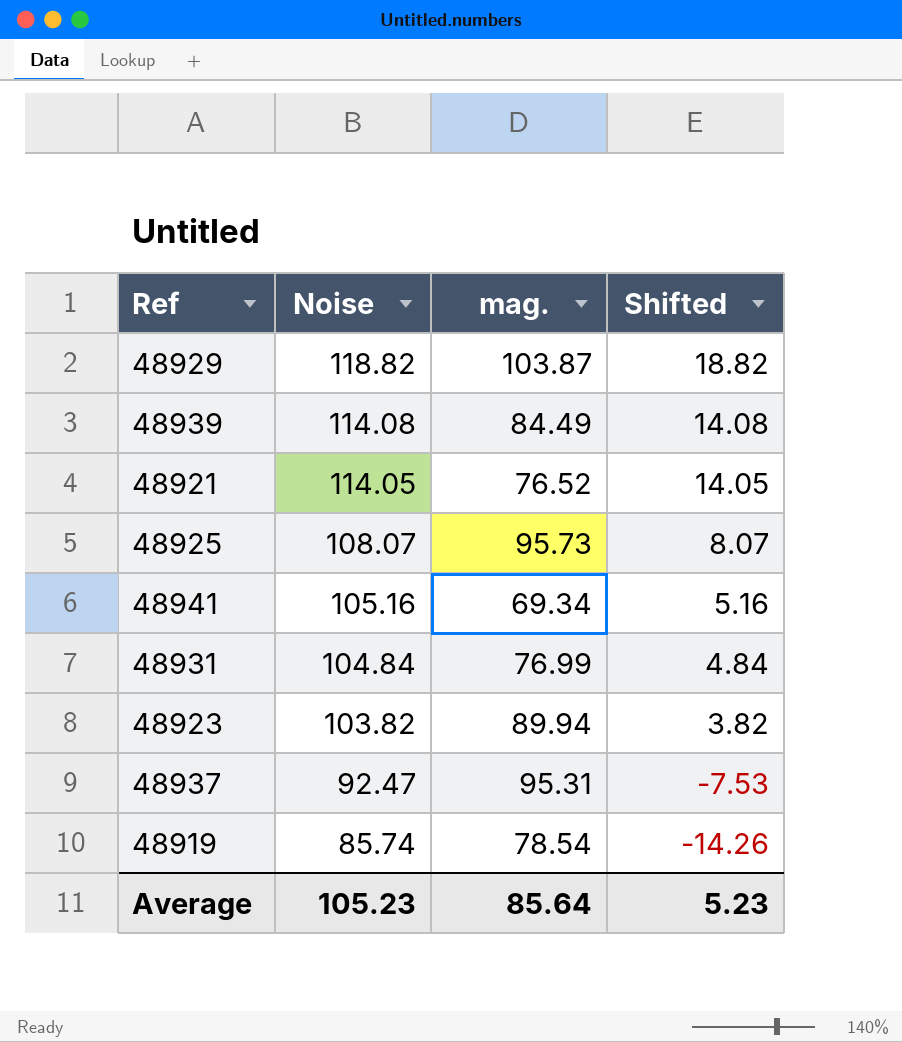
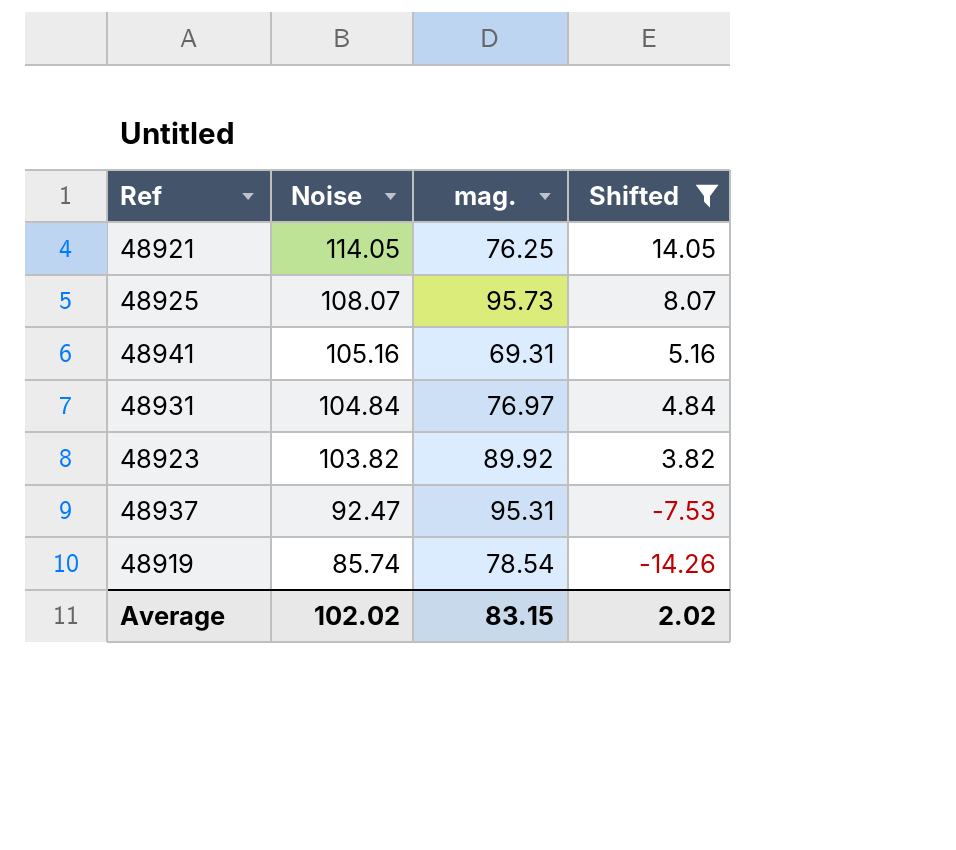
filter: none -> Shifted <= 14.05
48921 | mag.: 76.52 -> 76.25
48941 | mag.: 69.34 -> 69.31
48931 | mag.: 76.99 -> 76.97
48923 | mag.: 89.94 -> 89.92
Average | Noise: 105.23 -> 102.02
Average | mag.: 85.64 -> 83.15
Average | Shifted: 5.23 -> 2.02

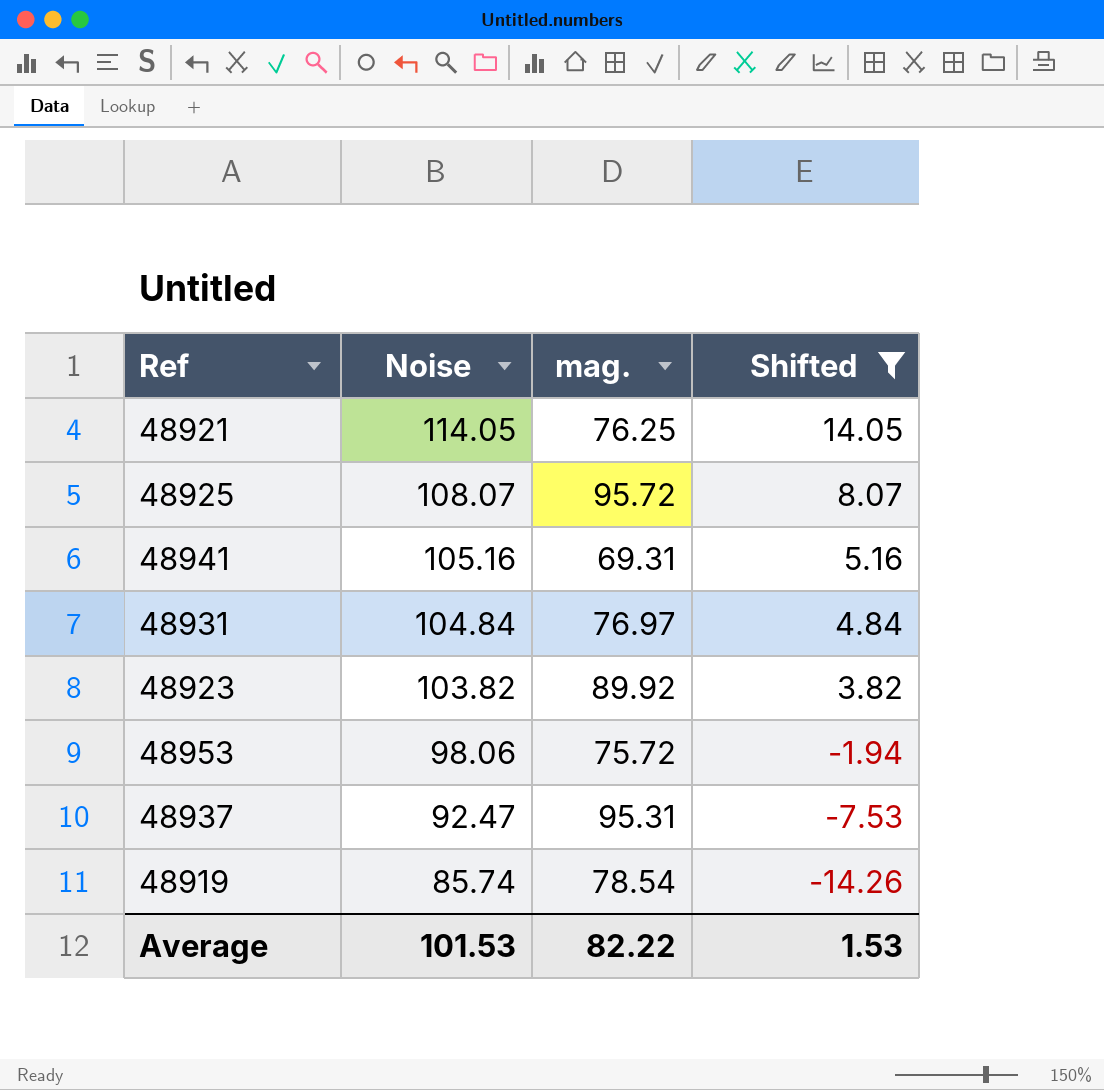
48925 | mag.: 95.73 -> 95.72
row 48953: none -> 98.06 | 75.72 | -1.94
Average | Noise: 102.02 -> 101.53
Average | mag.: 83.15 -> 82.22
Average | Shifted: 2.02 -> 1.53

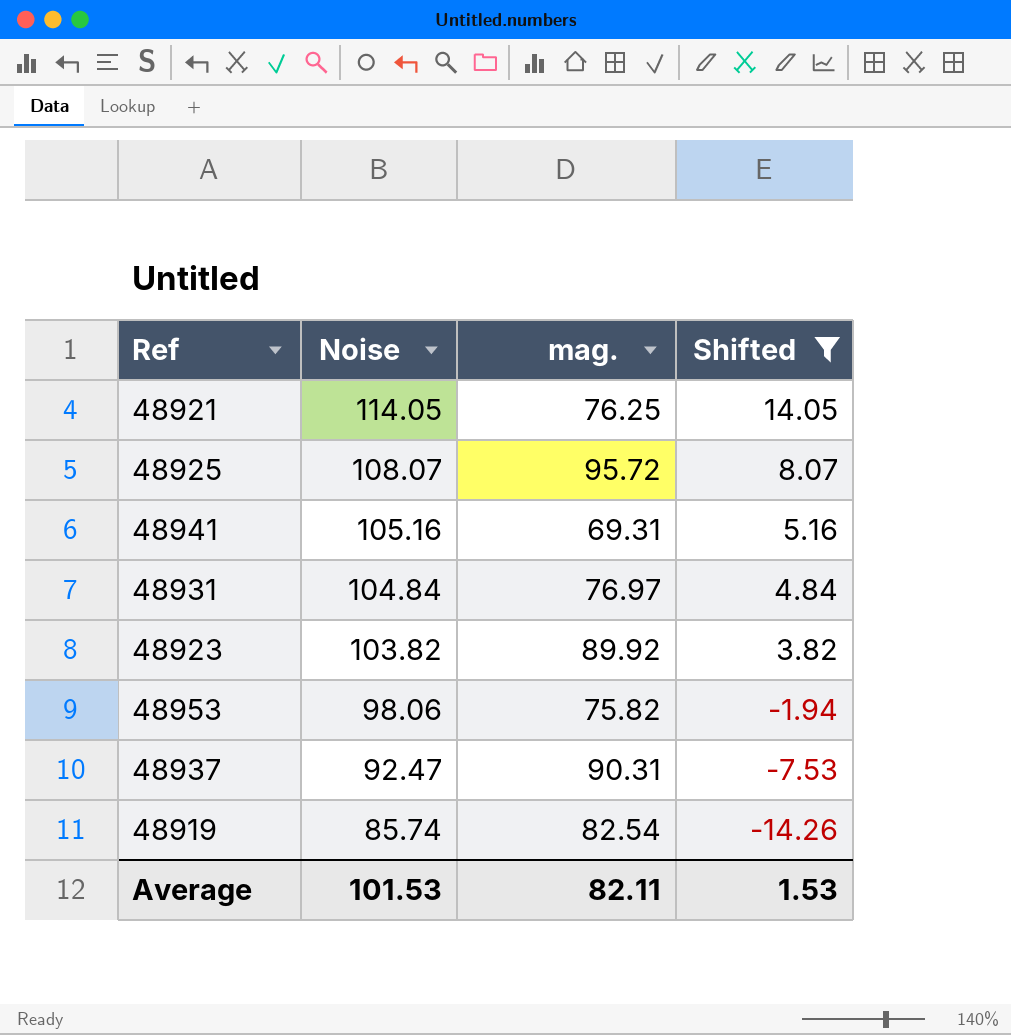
48953 | mag.: 75.72 -> 75.82
48937 | mag.: 95.31 -> 90.31
48919 | mag.: 78.54 -> 82.54
Average | mag.: 82.22 -> 82.11

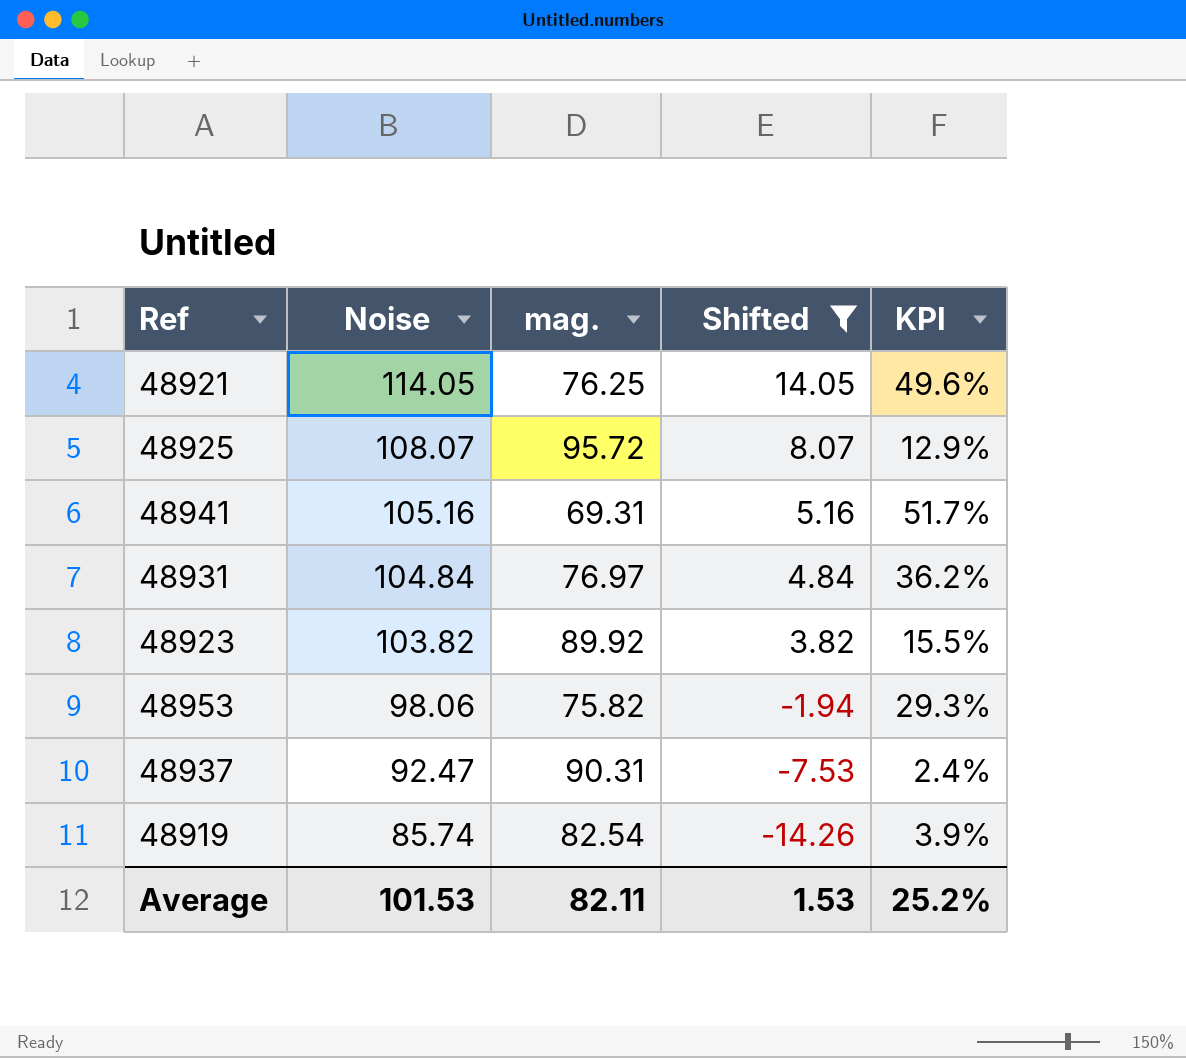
column KPI | formula: none -> ([Noise] - [mag.]) / [mag.]

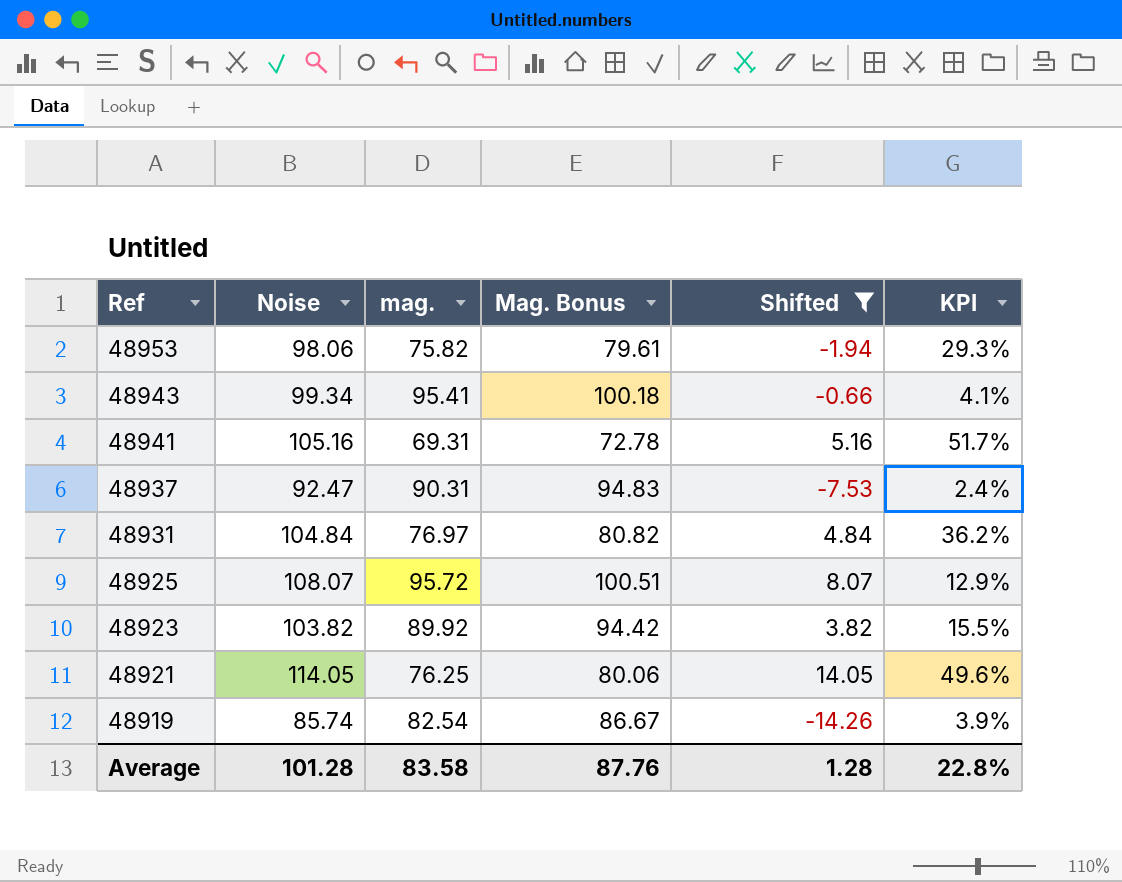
row order: Noise descending -> Ref descending
column Mag. Bonus | formula: none -> [mag.] * 1.05
row 48943: none -> 99.34 | 95.41 | 100.18 | -0.66 | 4.1%
Average | Noise: 101.53 -> 101.28
Average | mag.: 82.11 -> 83.58
Average | Shifted: 1.53 -> 1.28
Average | KPI: 25.2% -> 22.8%

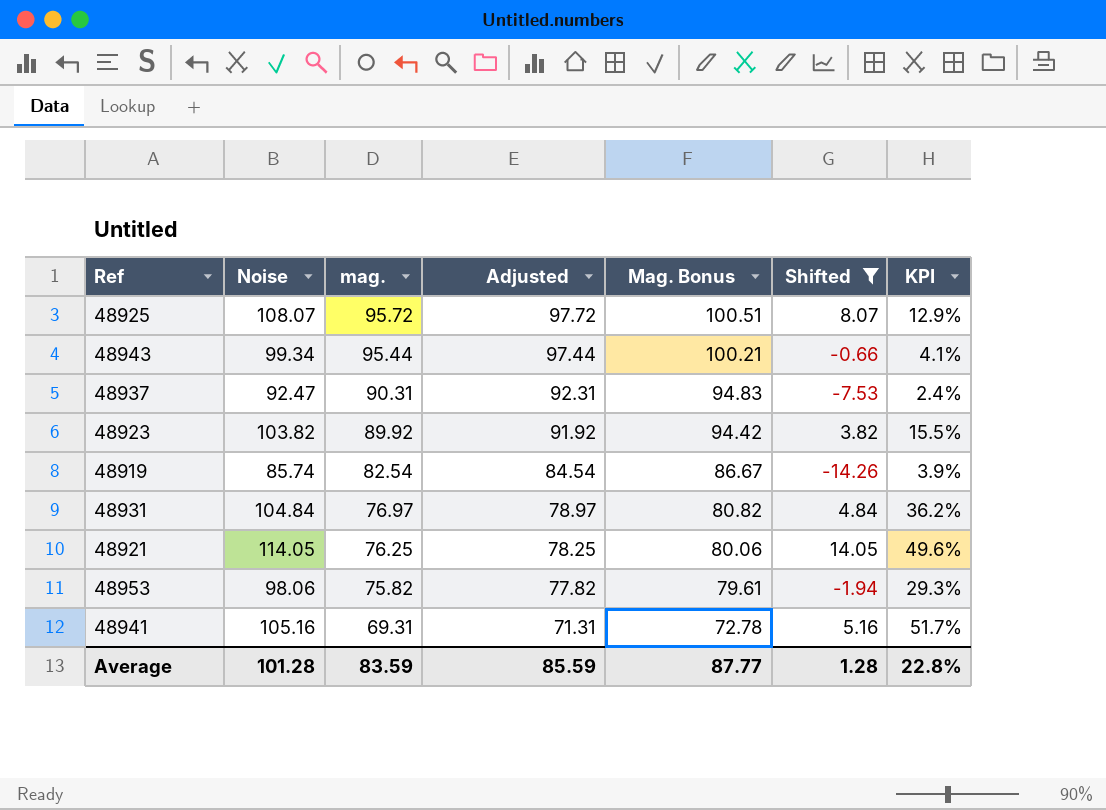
row order: Ref descending -> mag. descending
column Adjusted | formula: none -> [mag.] + 2
48943 | mag.: 95.41 -> 95.44
48943 | Mag. Bonus: 100.18 -> 100.21
Average | mag.: 83.58 -> 83.59
Average | Mag. Bonus: 87.76 -> 87.77

